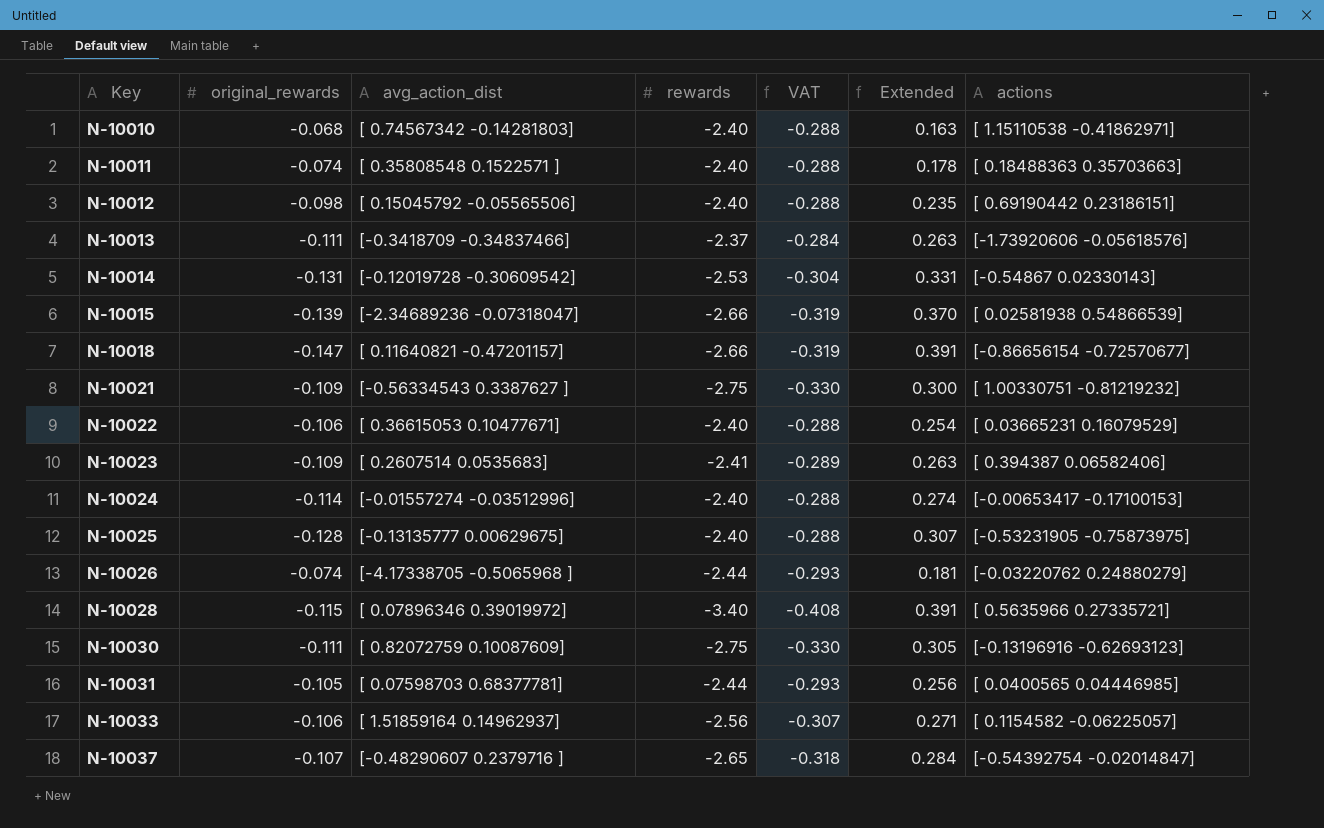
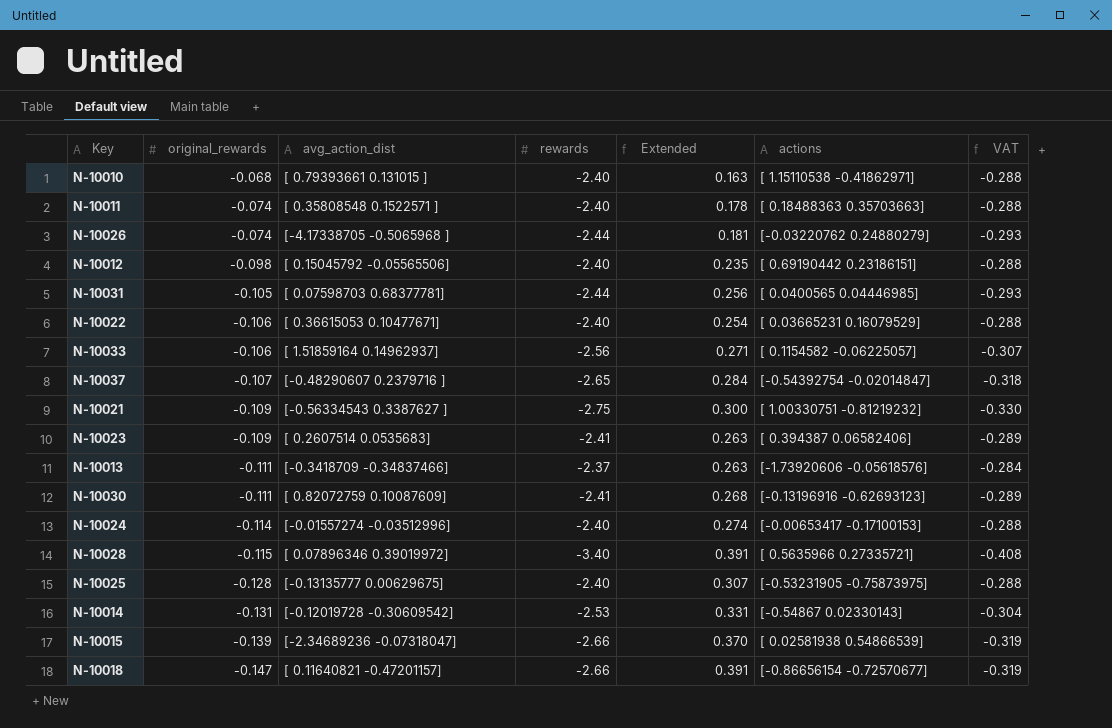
row order: Key ascending -> original_rewards descending
column VAT | position: 5 -> 7
N-10010 | avg_action_dist: [ 0.74567342 -0.14281803] -> [ 0.79393661 0.131015 ]
N-10030 | rewards: -2.75 -> -2.41
N-10030 | Extended: 0.305 -> 0.268
N-10030 | VAT: -0.330 -> -0.289

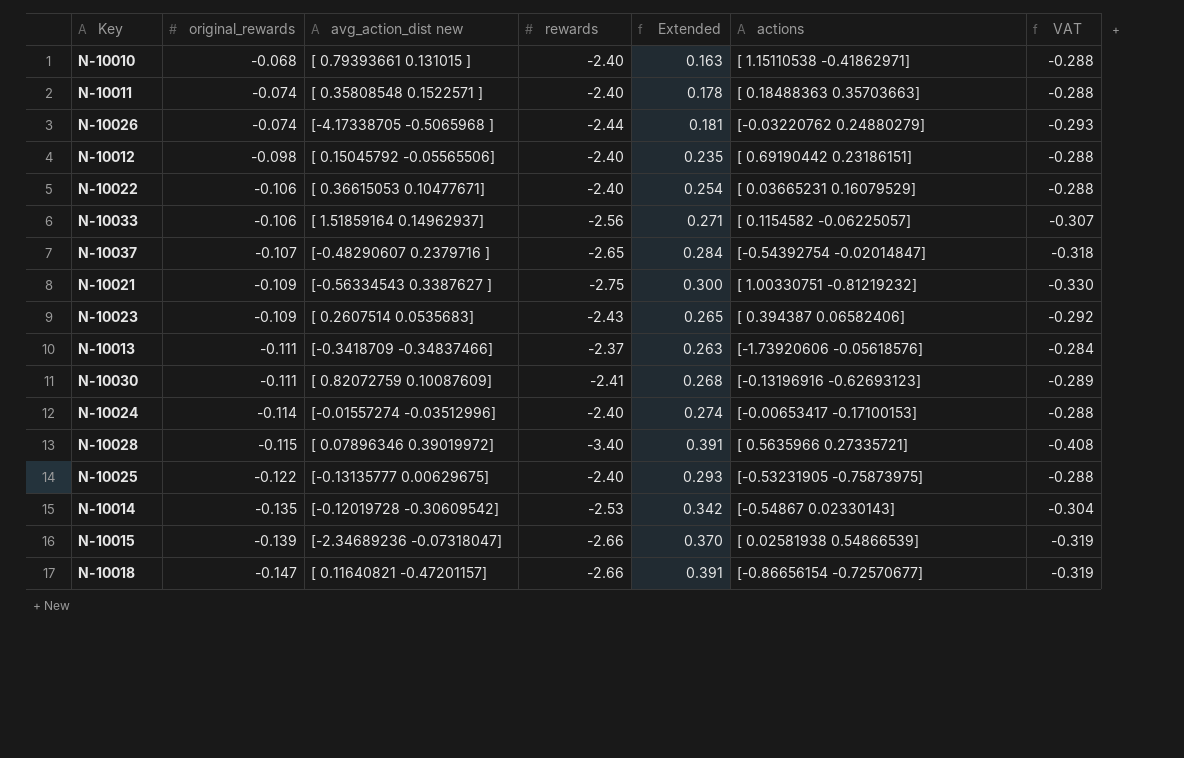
column name: avg_action_dist -> avg_action_dist new
row N-10031: -0.105 | [ 0.07598703 0.68377781] | -2.44 | 0.256 | [ 0.0400565 0.04446985] | -0.293 -> none
N-10023 | rewards: -2.41 -> -2.43
N-10023 | Extended: 0.263 -> 0.265
N-10023 | VAT: -0.289 -> -0.292
N-10025 | original_rewards: -0.128 -> -0.122
N-10025 | Extended: 0.307 -> 0.293
N-10014 | original_rewards: -0.131 -> -0.135
N-10014 | Extended: 0.331 -> 0.342

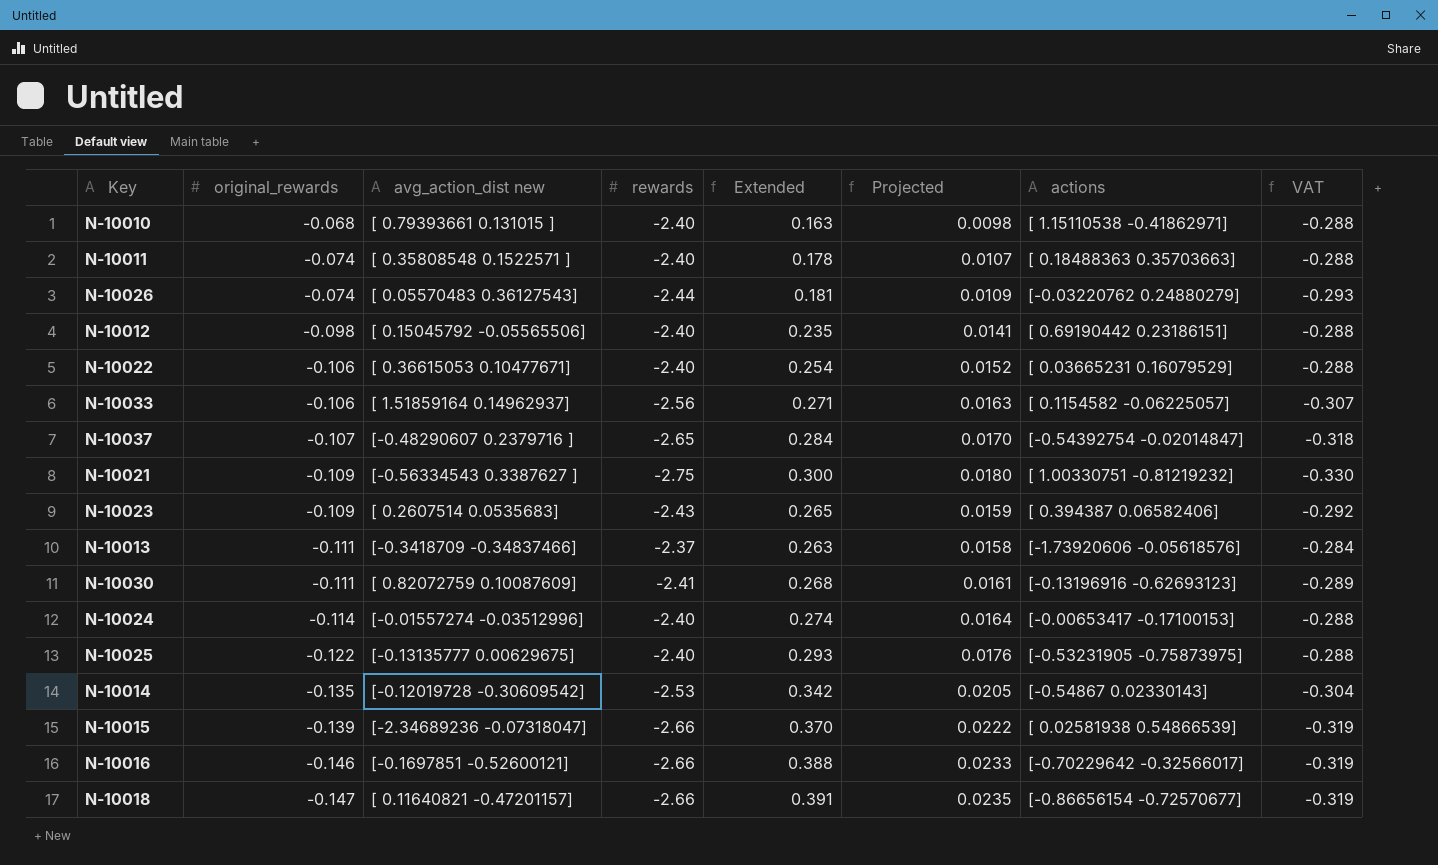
column Projected | formula: none -> [Extended] * 0.06
row N-10028: -0.115 | [ 0.07896346 0.39019972] | -3.40 | 0.391 | [ 0.5635966 0.27335721] | -0.408 -> none
N-10026 | avg_action_dist new: [-4.17338705 -0.5065968 ] -> [ 0.05570483 0.36127543]
row N-10016: none -> -0.146 | [-0.1697851 -0.52600121] | -2.66 | 0.388 | 0.0233 | [-0.70229642 -0.32566017] | -0.319

